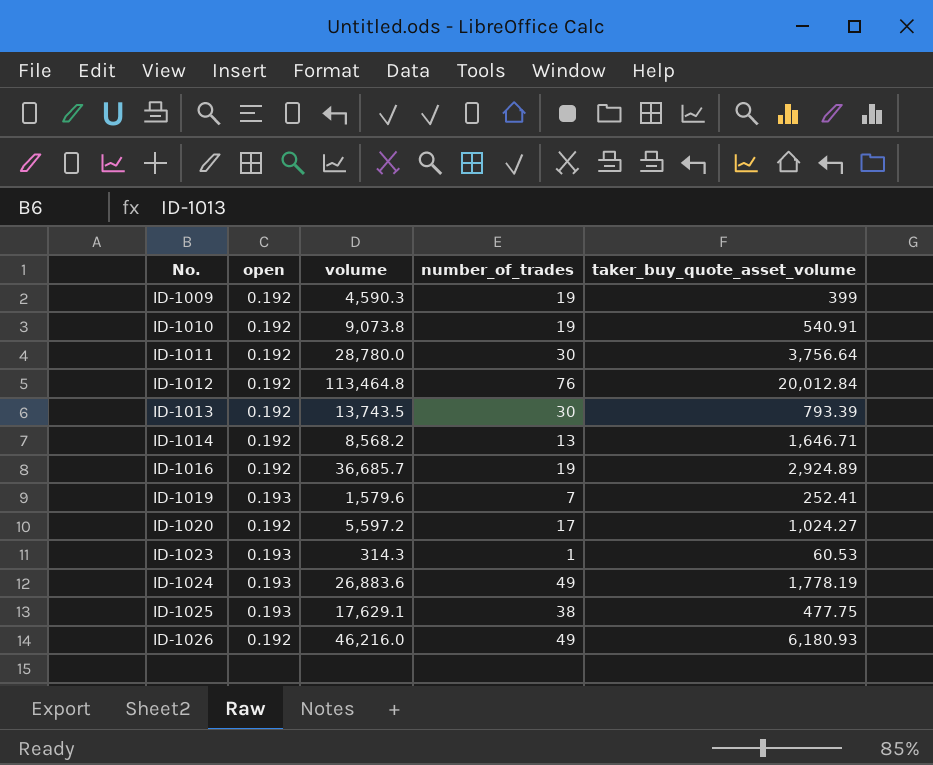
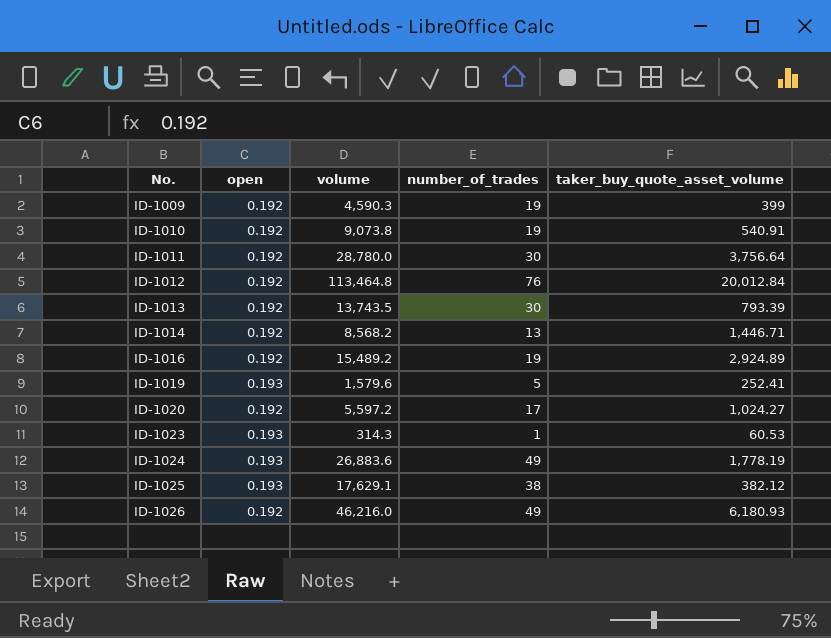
ID-1014 | taker_buy_quote_asset_volume: 1,646.71 -> 1,446.71
ID-1016 | volume: 36,685.7 -> 15,489.2
ID-1019 | number_of_trades: 7 -> 5
ID-1025 | taker_buy_quote_asset_volume: 477.75 -> 382.12

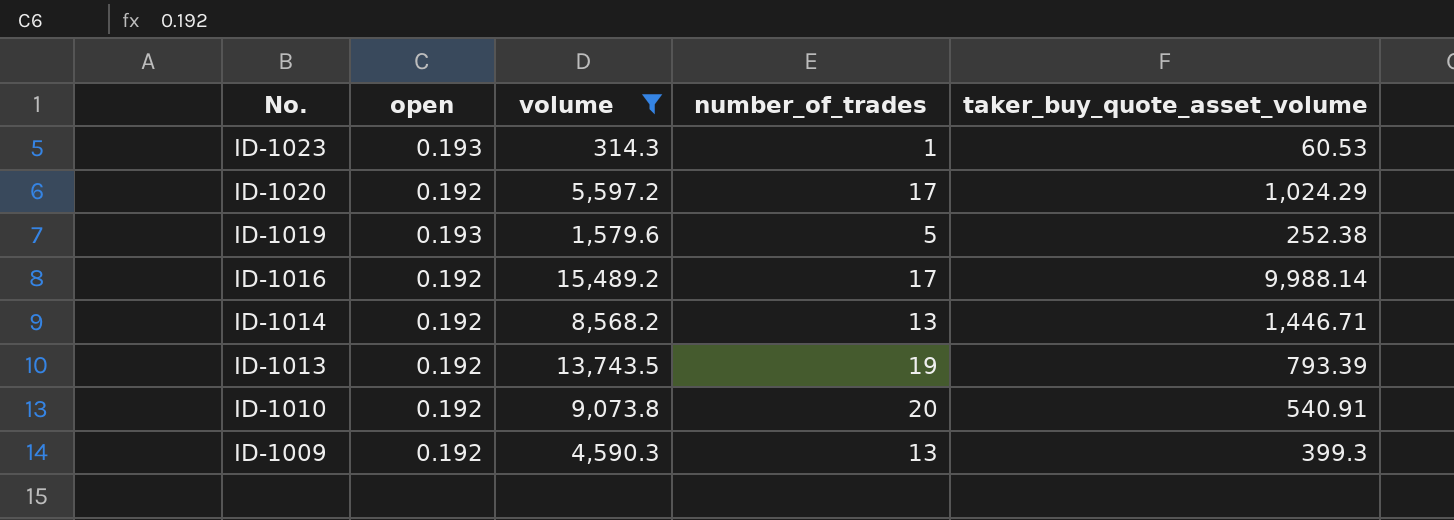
filter: none -> volume <= 15,489.2
row order: No. ascending -> No. descending
ID-1020 | taker_buy_quote_asset_volume: 1,024.27 -> 1,024.29
ID-1019 | taker_buy_quote_asset_volume: 252.41 -> 252.38
ID-1016 | number_of_trades: 19 -> 17
ID-1016 | taker_buy_quote_asset_volume: 2,924.89 -> 9,988.14
ID-1013 | number_of_trades: 30 -> 19
ID-1010 | number_of_trades: 19 -> 20
ID-1009 | number_of_trades: 19 -> 13
ID-1009 | taker_buy_quote_asset_volume: 399 -> 399.3

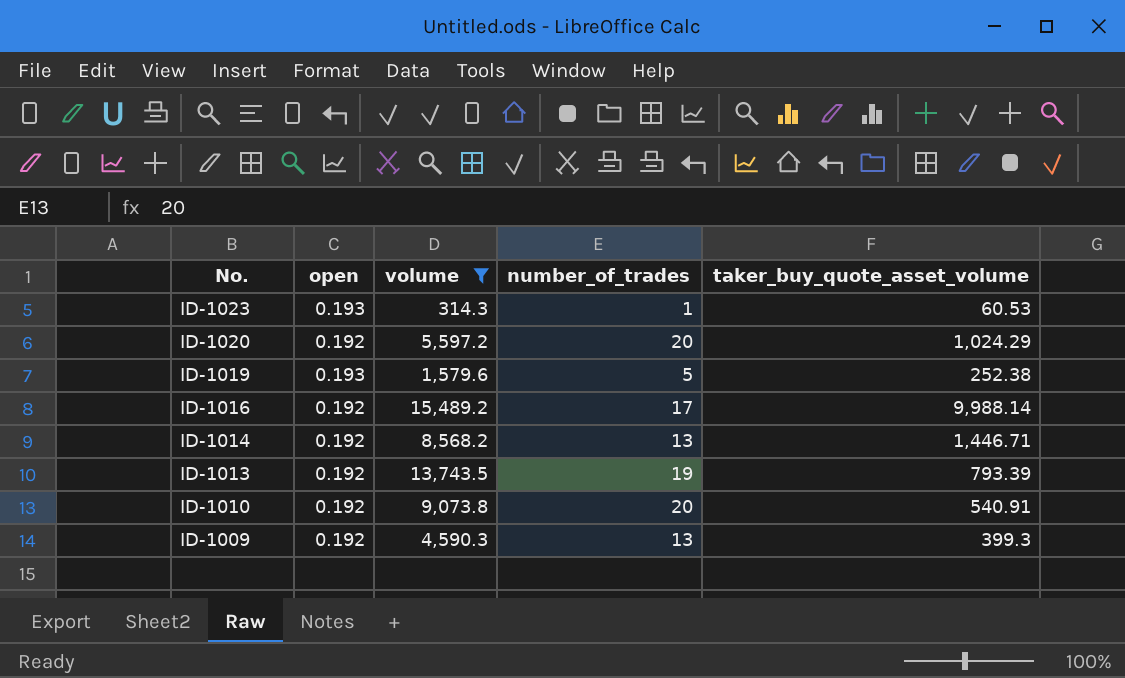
ID-1020 | number_of_trades: 17 -> 20

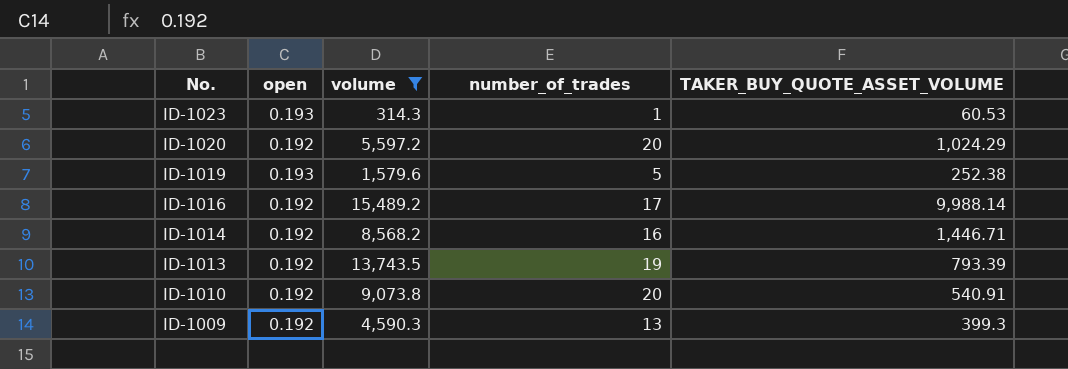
column name: taker_buy_quote_asset_volume -> TAKER_BUY_QUOTE_ASSET_VOLUME
ID-1014 | number_of_trades: 13 -> 16

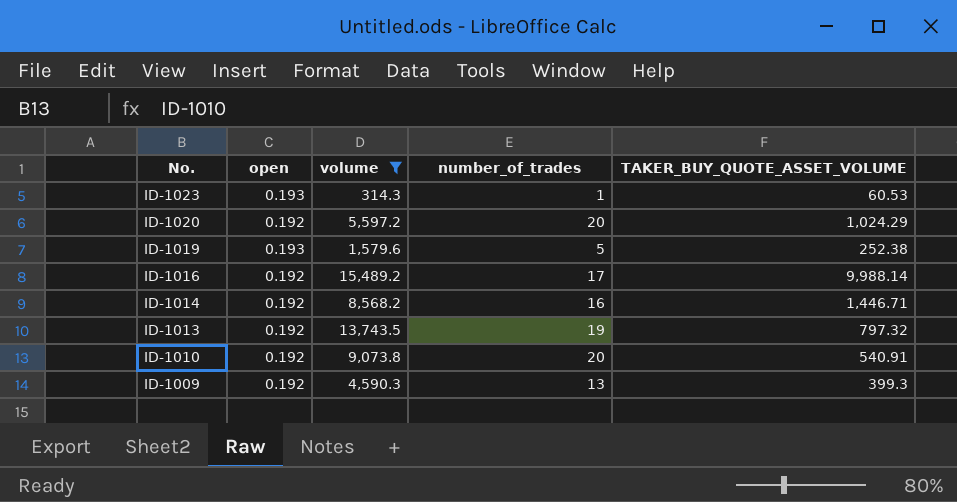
ID-1013 | TAKER_BUY_QUOTE_ASSET_VOLUME: 793.39 -> 797.32

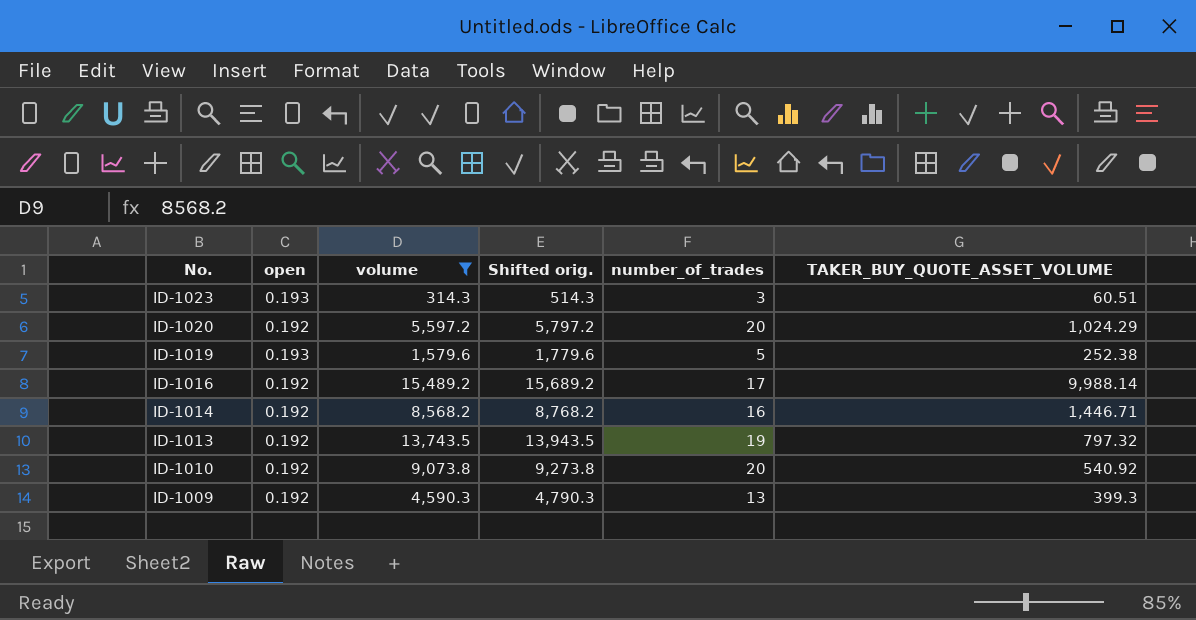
column Shifted orig. | formula: none -> [volume] + 200
ID-1023 | number_of_trades: 1 -> 3
ID-1023 | TAKER_BUY_QUOTE_ASSET_VOLUME: 60.53 -> 60.51
ID-1010 | TAKER_BUY_QUOTE_ASSET_VOLUME: 540.91 -> 540.92

